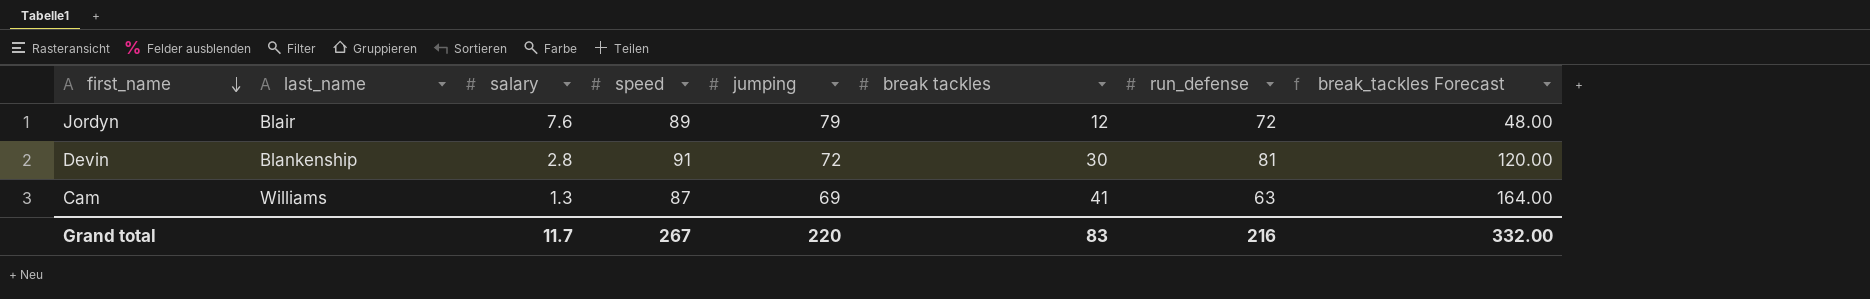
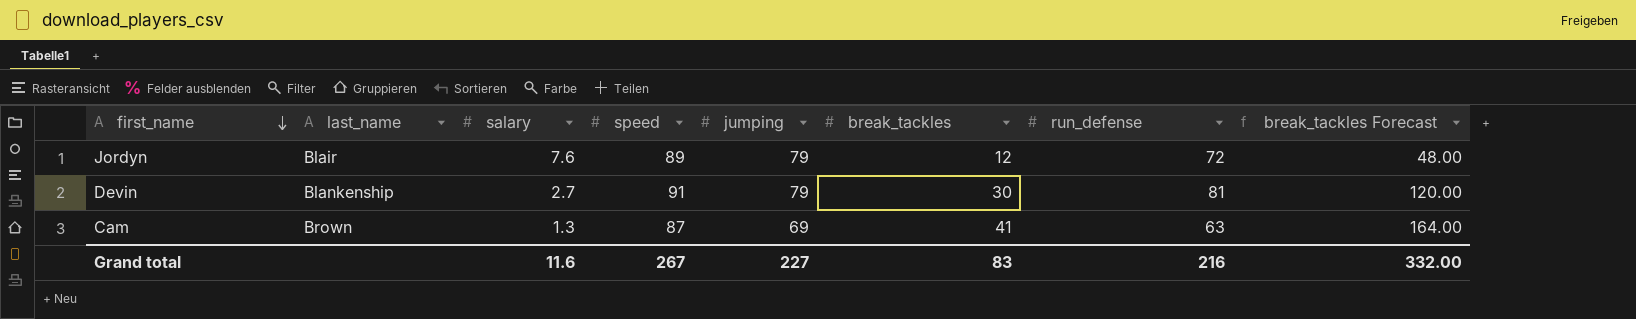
column name: break tackles -> break_tackles
Devin | salary: 2.8 -> 2.7
Devin | jumping: 72 -> 79
Cam | last_name: Williams -> Brown
Grand total | salary: 11.7 -> 11.6
Grand total | jumping: 220 -> 227

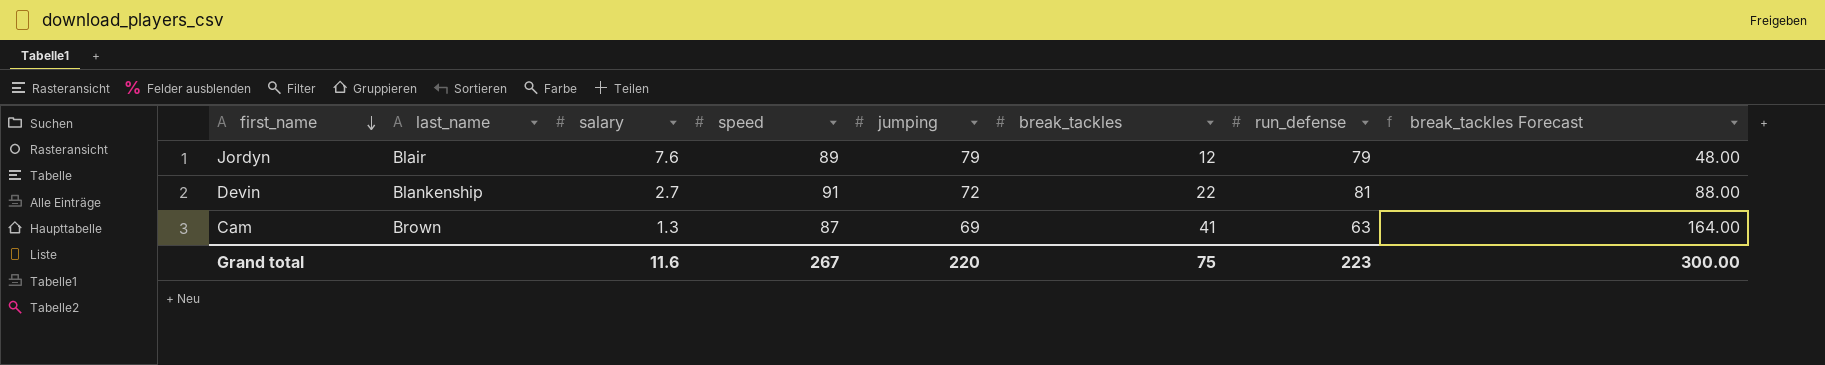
Jordyn | run_defense: 72 -> 79
Devin | jumping: 79 -> 72
Devin | break_tackles: 30 -> 22
Devin | break_tackles Forecast: 120.00 -> 88.00
Grand total | jumping: 227 -> 220
Grand total | break_tackles: 83 -> 75
Grand total | run_defense: 216 -> 223
Grand total | break_tackles Forecast: 332.00 -> 300.00

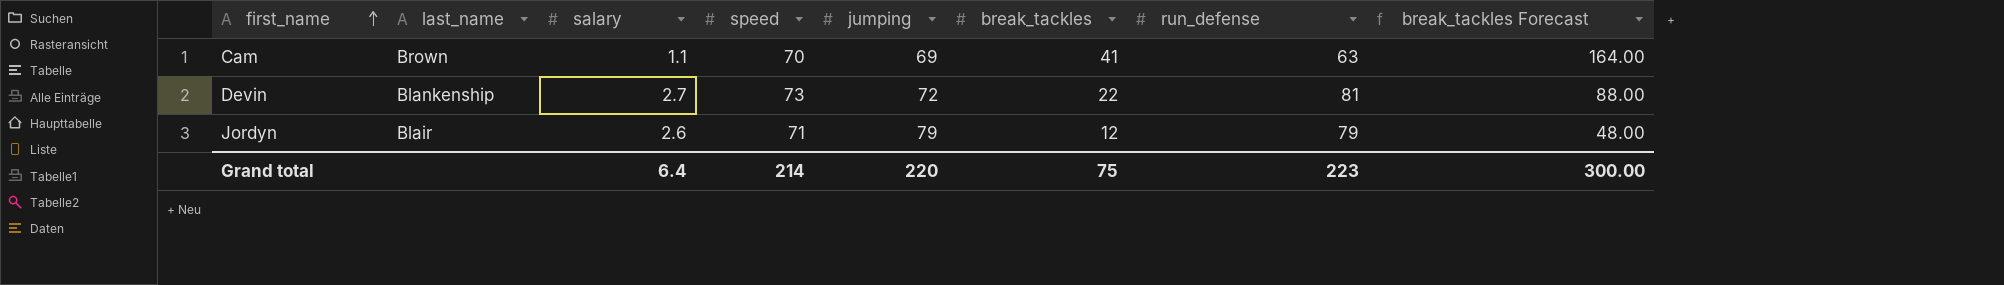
row order: first_name descending -> first_name ascending
Cam | salary: 1.3 -> 1.1
Cam | speed: 87 -> 70
Devin | speed: 91 -> 73
Jordyn | salary: 7.6 -> 2.6
Jordyn | speed: 89 -> 71
Grand total | salary: 11.6 -> 6.4
Grand total | speed: 267 -> 214

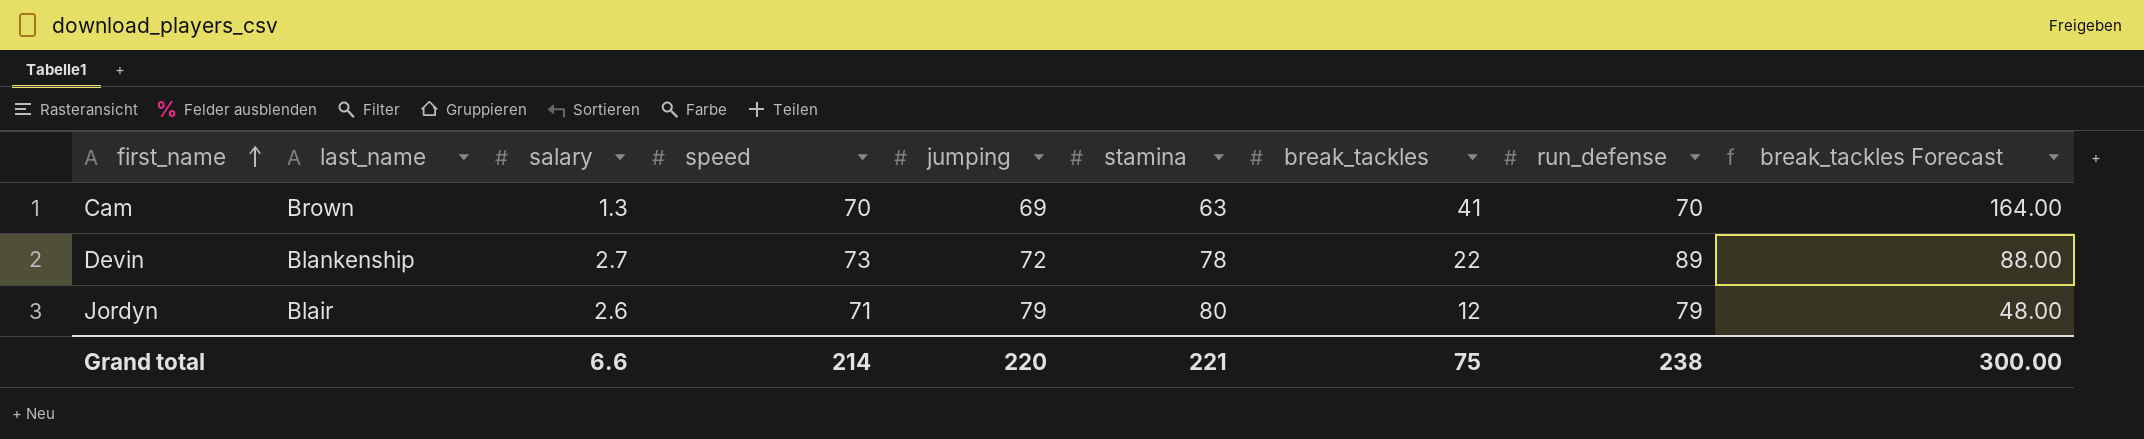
column stamina | position: none -> 6
Cam | salary: 1.1 -> 1.3
Cam | run_defense: 63 -> 70
Devin | run_defense: 81 -> 89
Grand total | salary: 6.4 -> 6.6
Grand total | run_defense: 223 -> 238

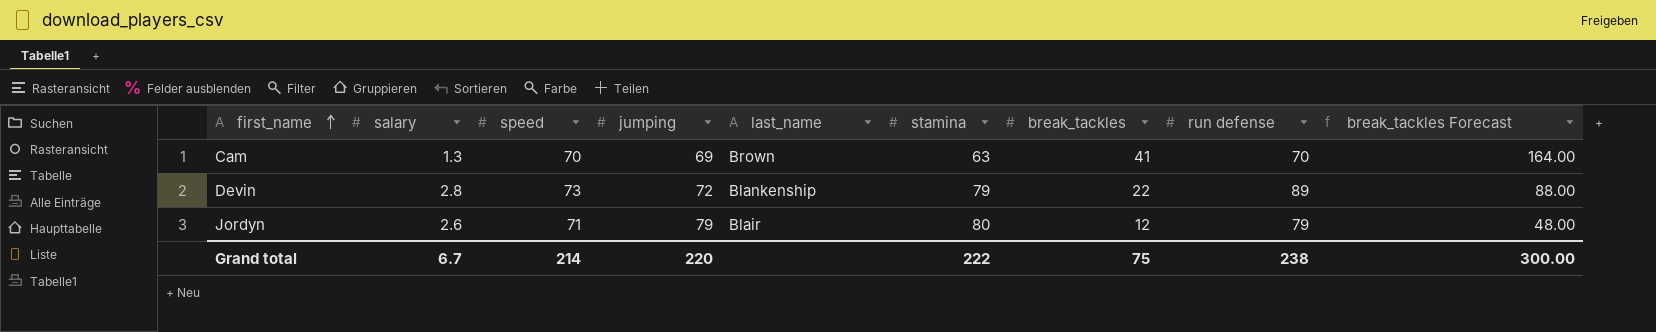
column last_name | position: 2 -> 5
column name: run_defense -> run defense
Devin | salary: 2.7 -> 2.8
Devin | stamina: 78 -> 79
Grand total | salary: 6.6 -> 6.7
Grand total | stamina: 221 -> 222

